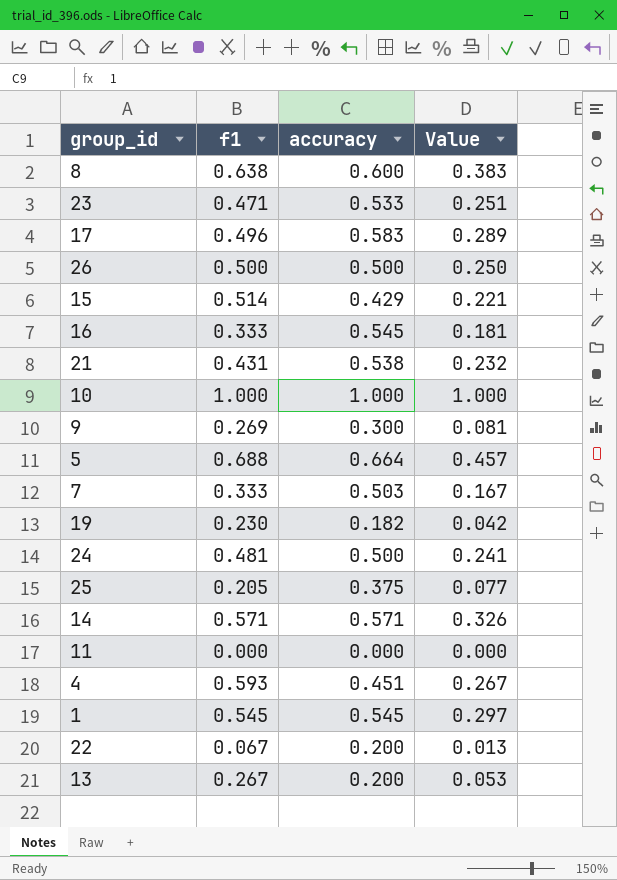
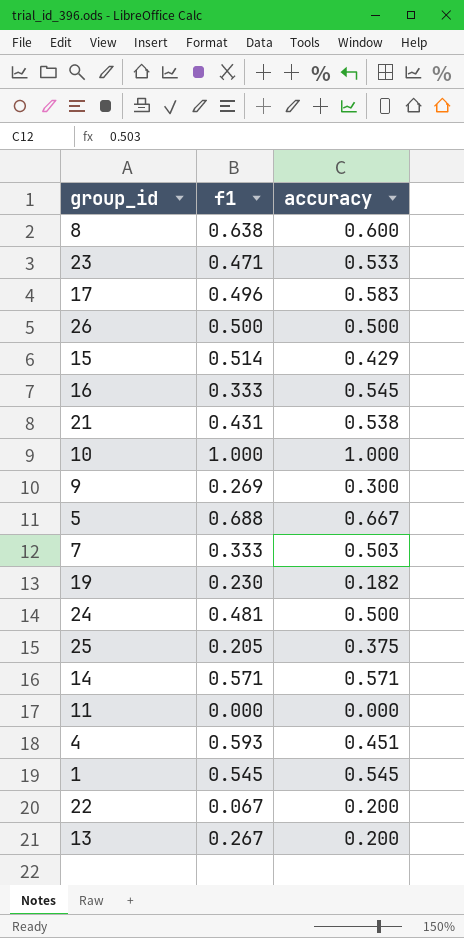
column Value | formula: [f1] * [accuracy] -> none
5 | accuracy: 0.664 -> 0.667

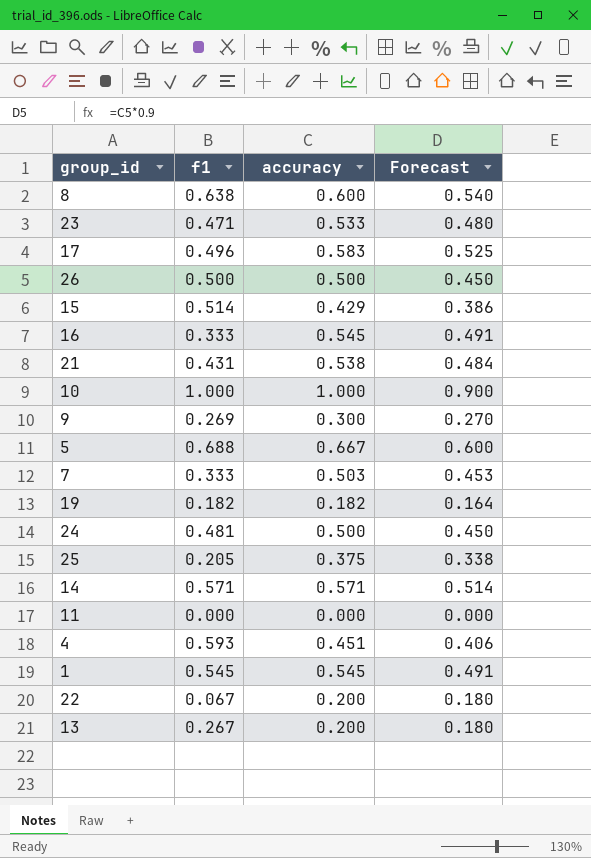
column Forecast | formula: none -> [accuracy] * 0.9
19 | f1: 0.230 -> 0.182

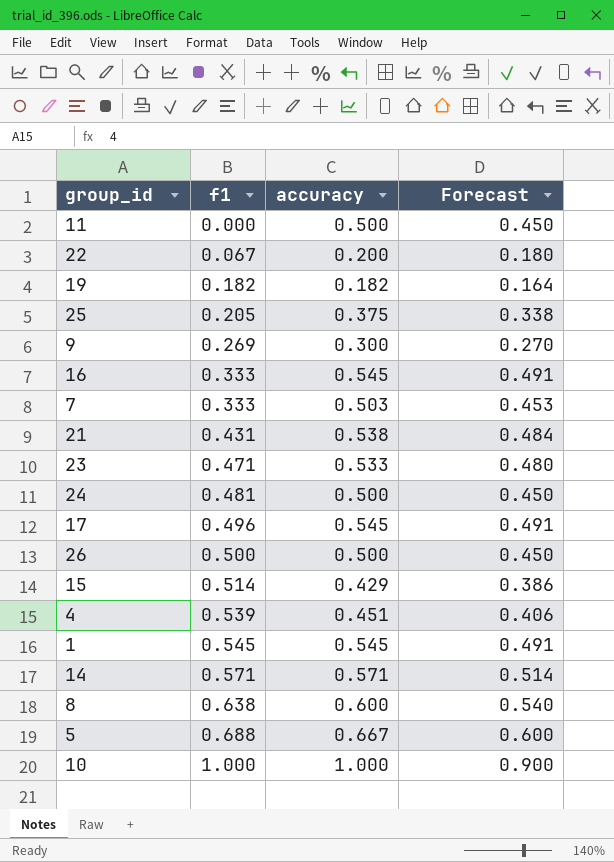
row order: none -> f1 ascending
row 13: 0.267 | 0.200 | 0.180 -> none
11 | accuracy: 0.000 -> 0.500
11 | Forecast: 0.000 -> 0.450
17 | accuracy: 0.583 -> 0.545
17 | Forecast: 0.525 -> 0.491
4 | f1: 0.593 -> 0.539

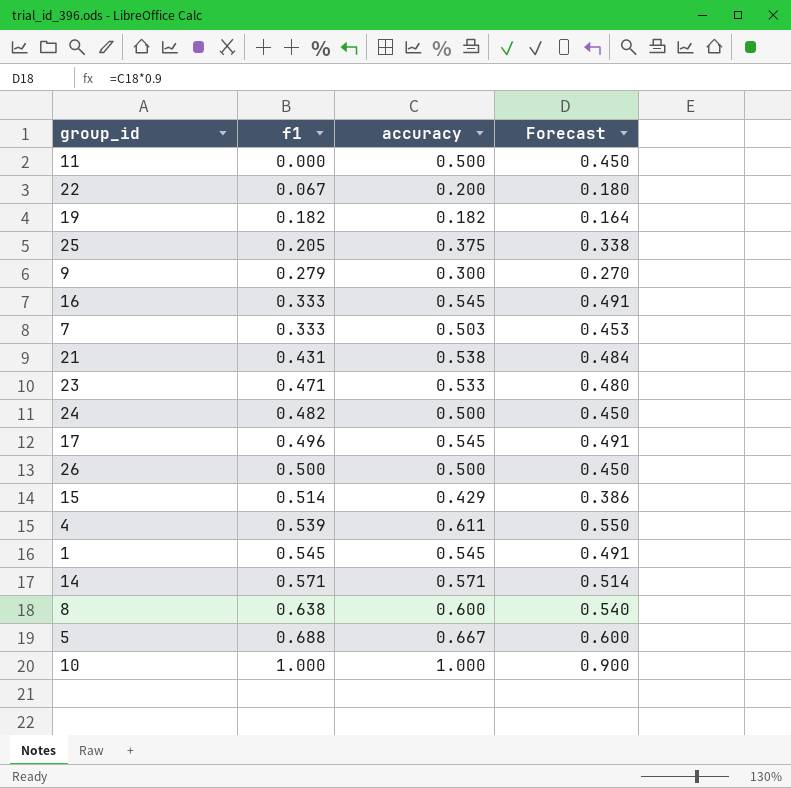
9 | f1: 0.269 -> 0.279
24 | f1: 0.481 -> 0.482
4 | accuracy: 0.451 -> 0.611
4 | Forecast: 0.406 -> 0.550

